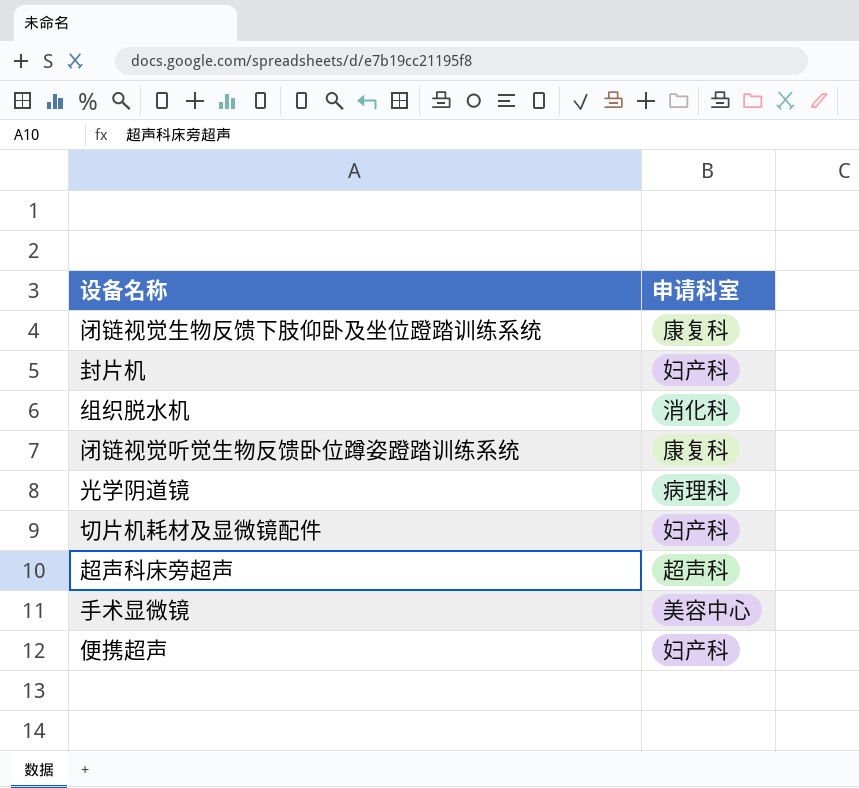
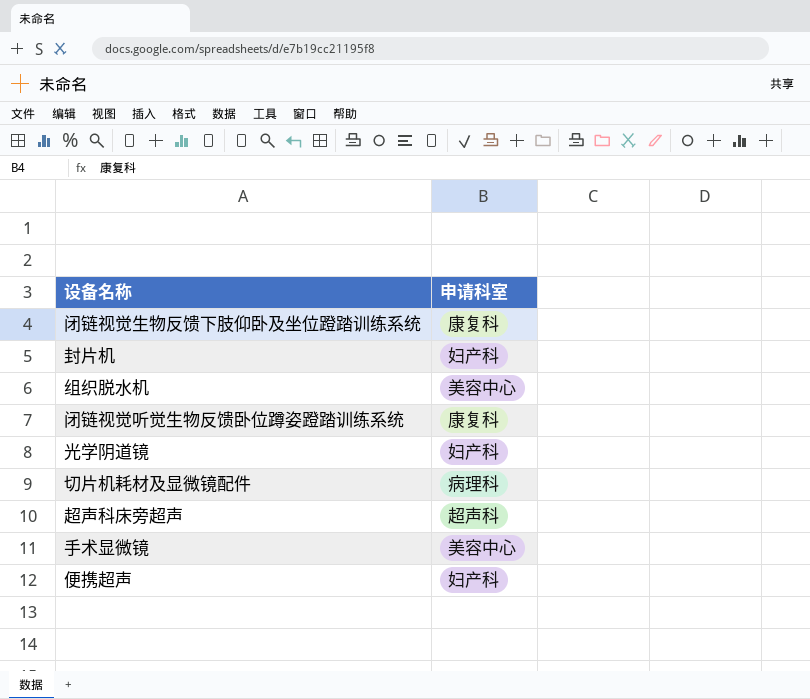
组织脱水机 | 申请科室: 消化科 -> 美容中心
光学阴道镜 | 申请科室: 病理科 -> 妇产科
切片机耗材及显微镜配件 | 申请科室: 妇产科 -> 病理科

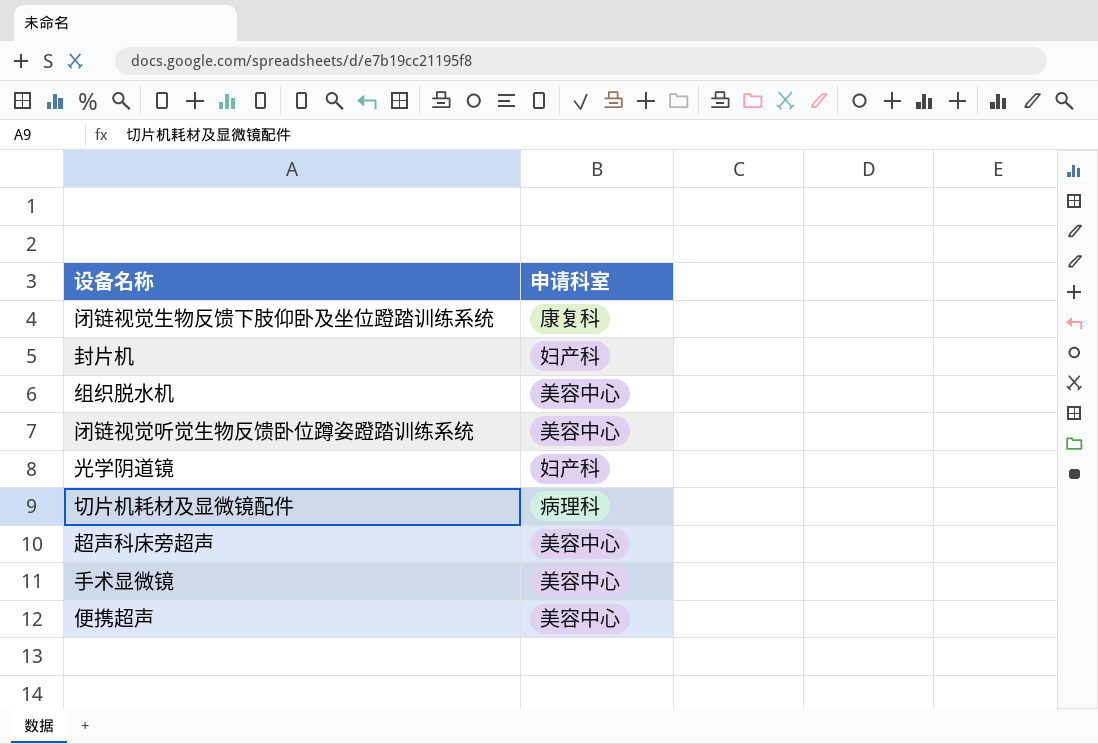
闭链视觉听觉生物反馈卧位蹲姿蹬踏训练系统 | 申请科室: 康复科 -> 美容中心
超声科床旁超声 | 申请科室: 超声科 -> 美容中心
便携超声 | 申请科室: 妇产科 -> 美容中心

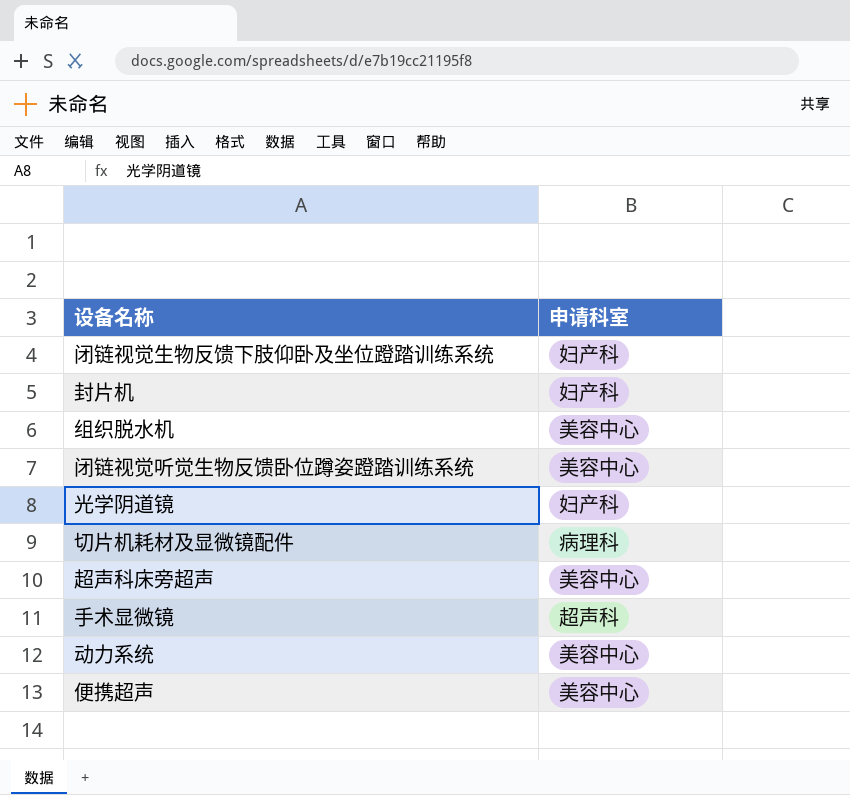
闭链视觉生物反馈下肢仰卧及坐位蹬踏训练系统 | 申请科室: 康复科 -> 妇产科
手术显微镜 | 申请科室: 美容中心 -> 超声科
row 动力系统: none -> 美容中心

